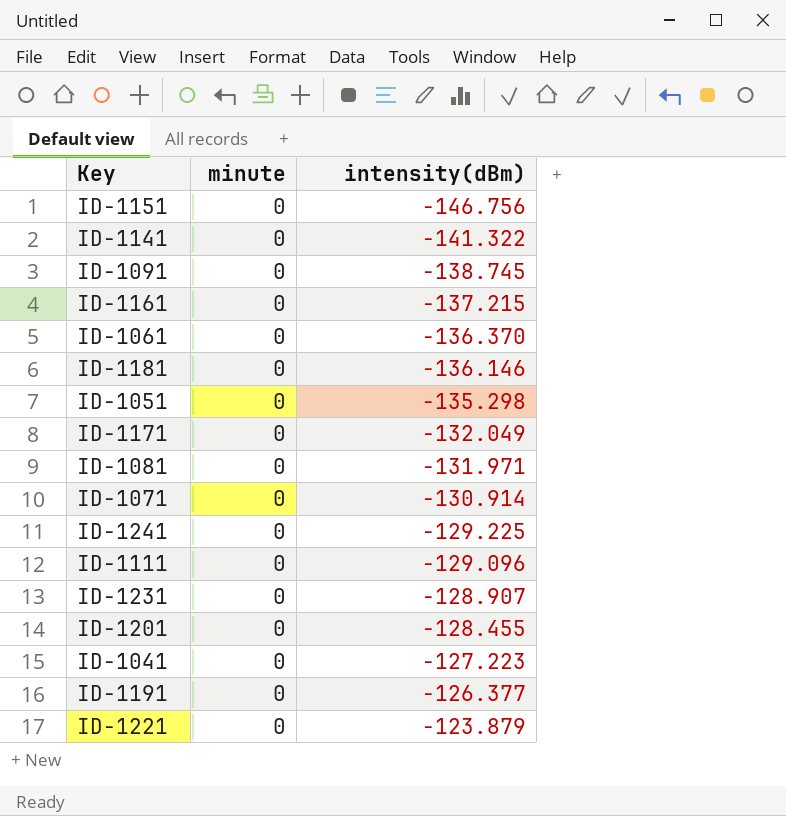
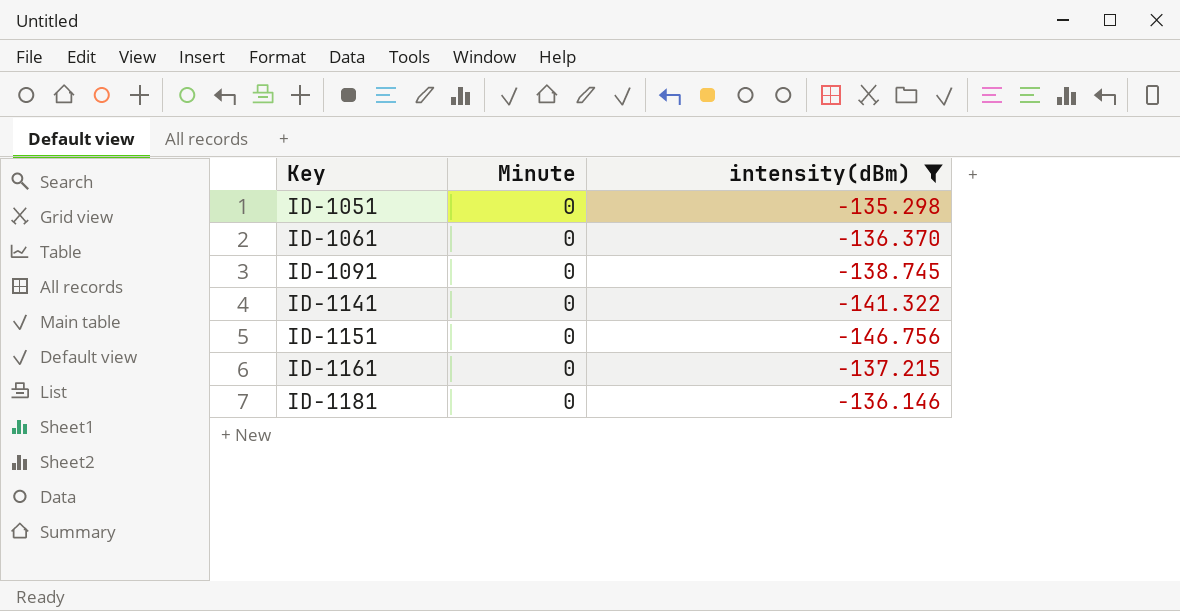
filter: none -> intensity(dBm) <= -135.298
row order: intensity(dBm) ascending -> Key ascending
column name: minute -> Minute

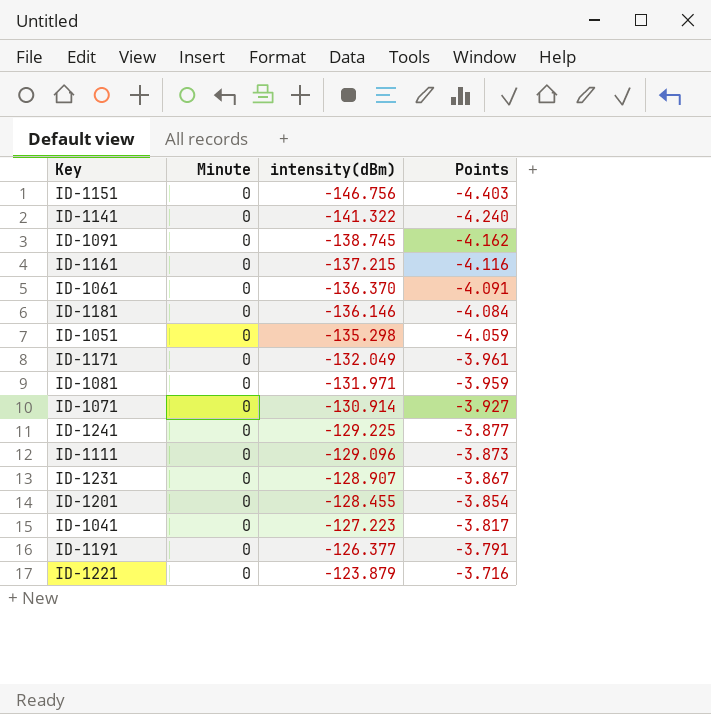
filter: intensity(dBm) <= -135.298 -> none
row order: Key ascending -> intensity(dBm) ascending
column Points | formula: none -> [intensity(dBm)] * 0.03

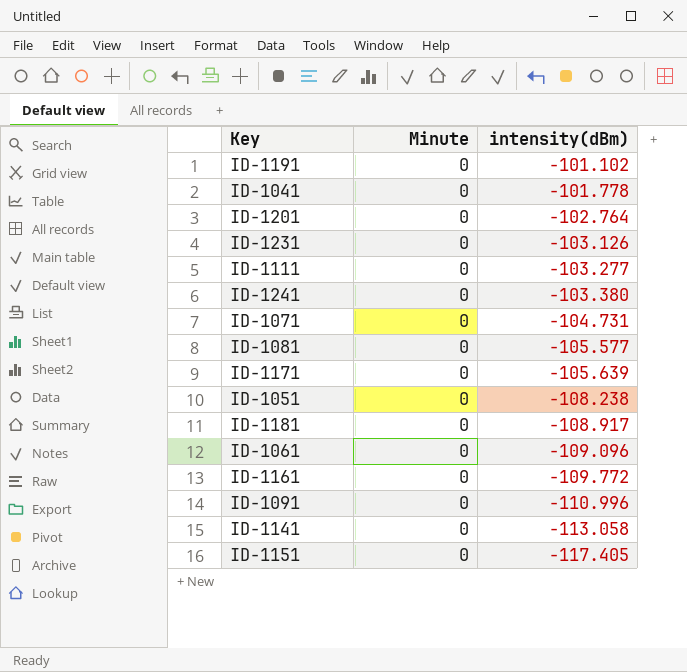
row order: intensity(dBm) ascending -> intensity(dBm) descending
column Points | formula: [intensity(dBm)] * 0.03 -> none
row ID-1221: 0 | -123.879 | -3.716 -> none
ID-1191 | intensity(dBm): -126.377 -> -101.102
ID-1041 | intensity(dBm): -127.223 -> -101.778
ID-1201 | intensity(dBm): -128.455 -> -102.764
ID-1231 | intensity(dBm): -128.907 -> -103.126
ID-1111 | intensity(dBm): -129.096 -> -103.277
ID-1241 | intensity(dBm): -129.225 -> -103.380
ID-1071 | intensity(dBm): -130.914 -> -104.731
ID-1081 | intensity(dBm): -131.971 -> -105.577
ID-1171 | intensity(dBm): -132.049 -> -105.639
ID-1051 | intensity(dBm): -135.298 -> -108.238
ID-1181 | intensity(dBm): -136.146 -> -108.917
ID-1061 | intensity(dBm): -136.370 -> -109.096
ID-1161 | intensity(dBm): -137.215 -> -109.772
ID-1091 | intensity(dBm): -138.745 -> -110.996
ID-1141 | intensity(dBm): -141.322 -> -113.058
ID-1151 | intensity(dBm): -146.756 -> -117.405

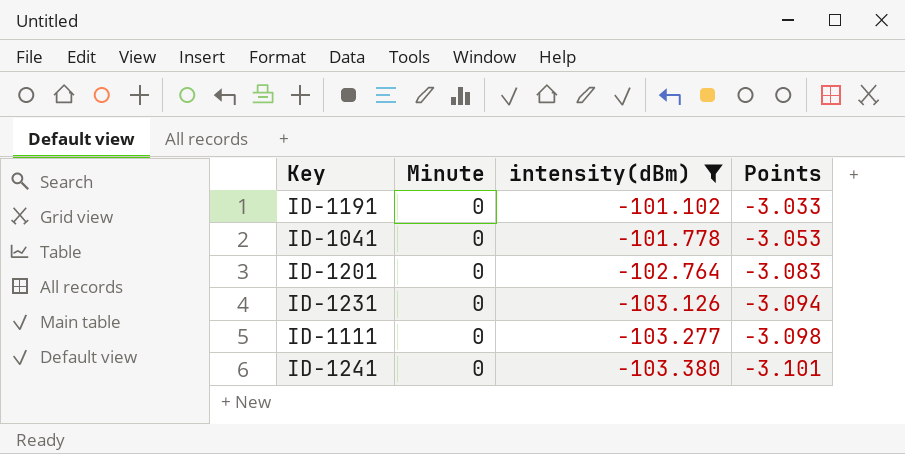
filter: none -> intensity(dBm) >= -103.380
column Points | formula: none -> [intensity(dBm)] * 0.03

